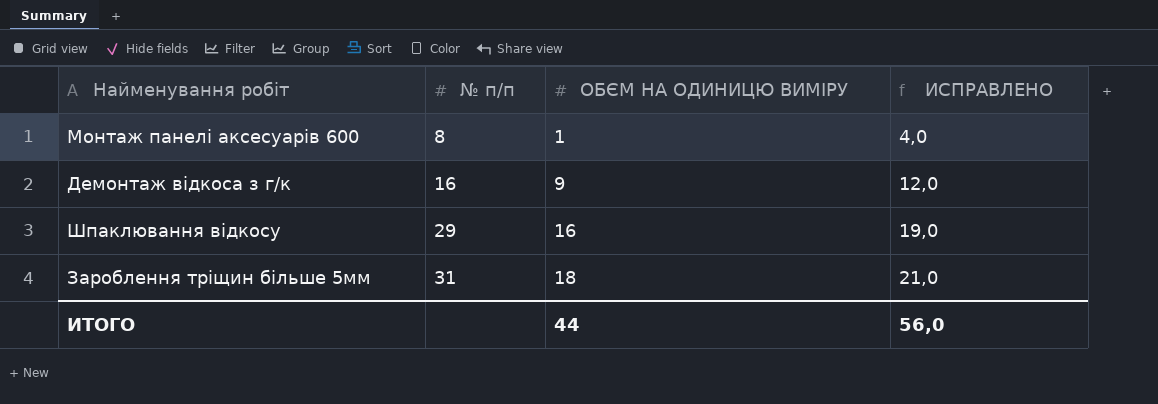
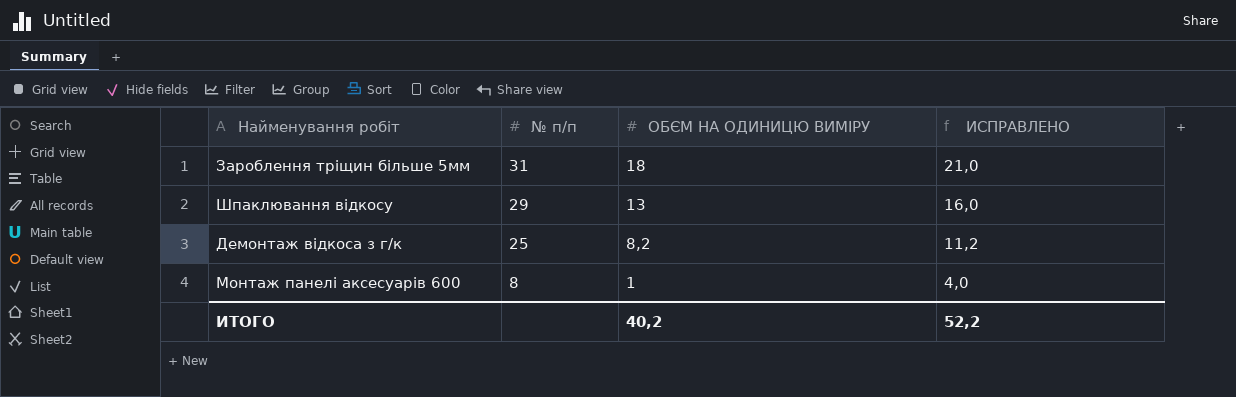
row order: № п/п ascending -> № п/п descending
Шпаклювання відкосу | ОБЄМ НА ОДИНИЦЮ ВИМІРУ: 16 -> 13
Шпаклювання відкосу | ИСПРАВЛЕНО: 19,0 -> 16,0
Демонтаж відкоса з г/к | № п/п: 16 -> 25
Демонтаж відкоса з г/к | ОБЄМ НА ОДИНИЦЮ ВИМІРУ: 9 -> 8,2
Демонтаж відкоса з г/к | ИСПРАВЛЕНО: 12,0 -> 11,2
ИТОГО | ОБЄМ НА ОДИНИЦЮ ВИМІРУ: 44 -> 40,2
ИТОГО | ИСПРАВЛЕНО: 56,0 -> 52,2

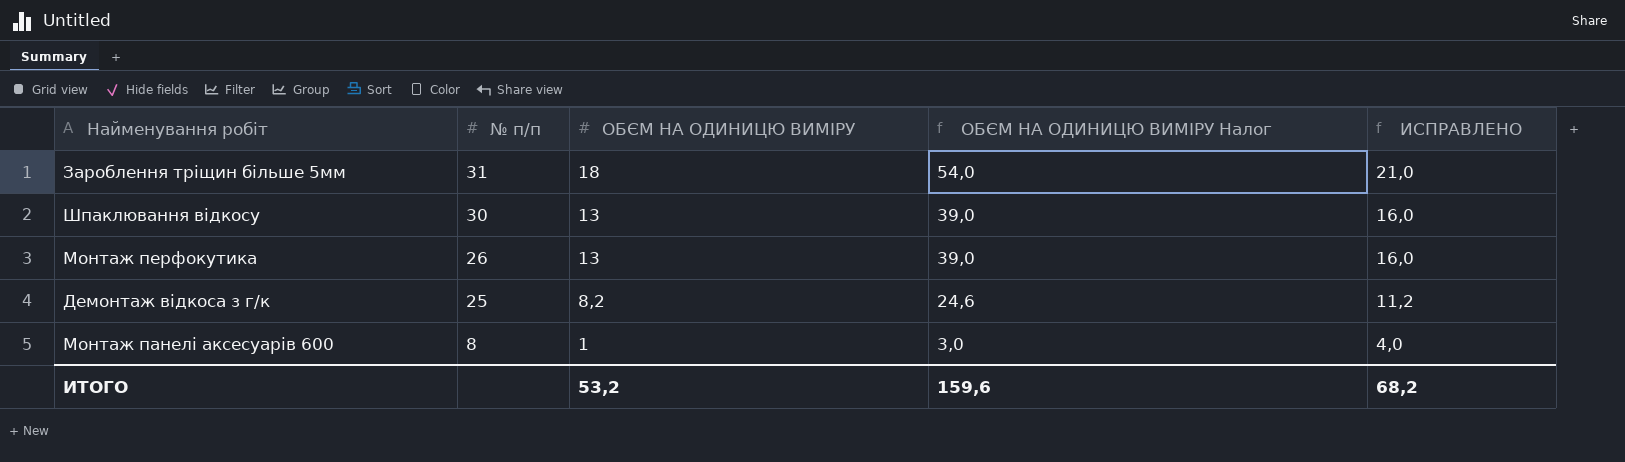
column ОБЄМ НА ОДИНИЦЮ ВИМІРУ Налог | formula: none -> [ОБЄМ НА ОДИНИЦЮ ВИМІРУ] * 3
Шпаклювання відкосу | № п/п: 29 -> 30
row Монтаж перфокутика: none -> 26 | 13 | 39,0 | 16,0
ИТОГО | ОБЄМ НА ОДИНИЦЮ ВИМІРУ: 40,2 -> 53,2
ИТОГО | ИСПРАВЛЕНО: 52,2 -> 68,2

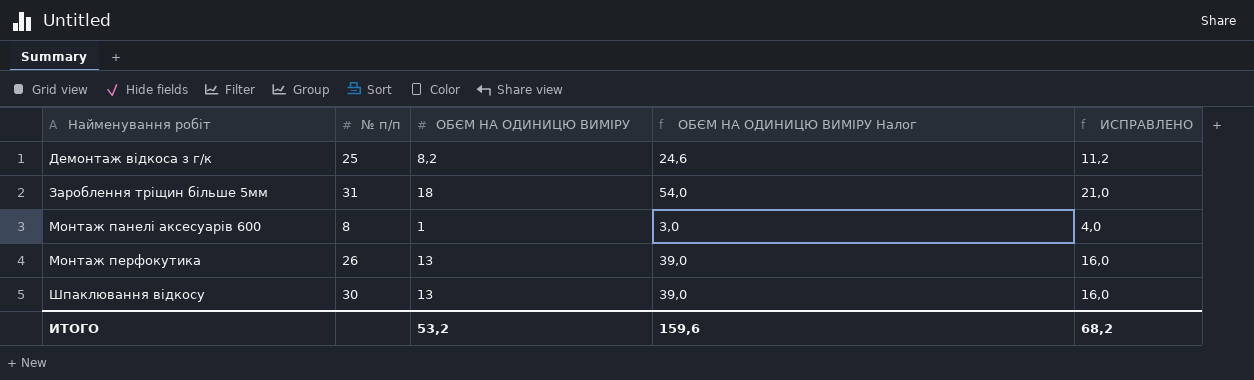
row order: № п/п descending -> Найменування робіт ascending

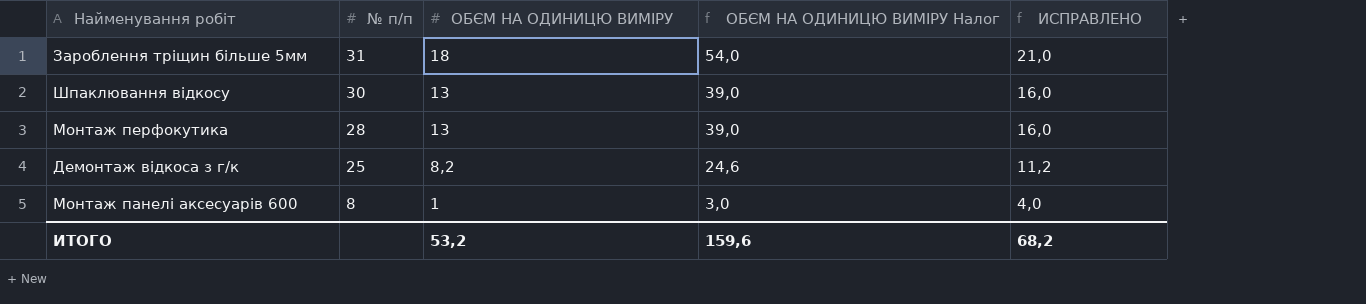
row order: Найменування робіт ascending -> № п/п descending
Монтаж перфокутика | № п/п: 26 -> 28

